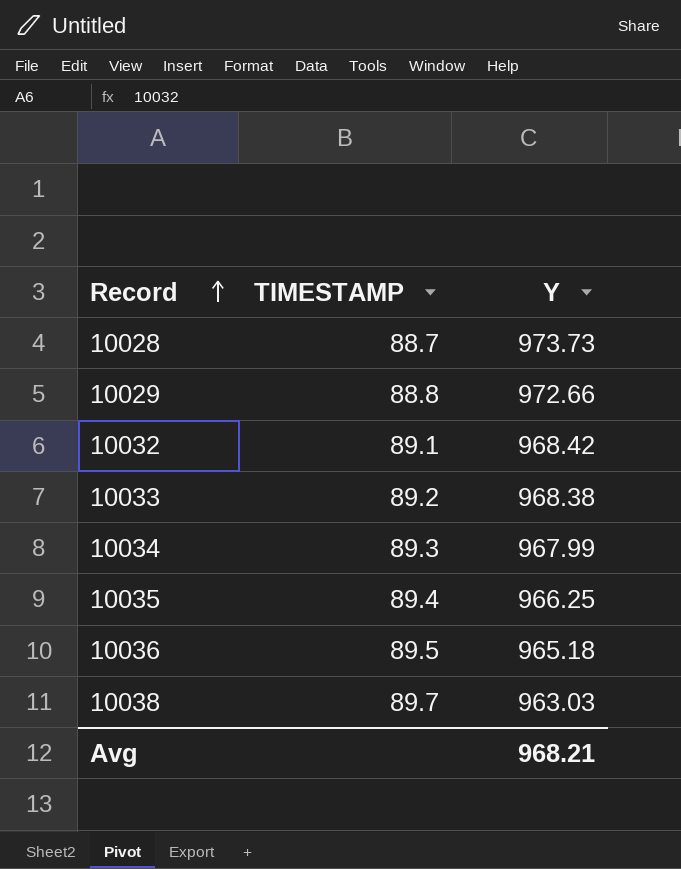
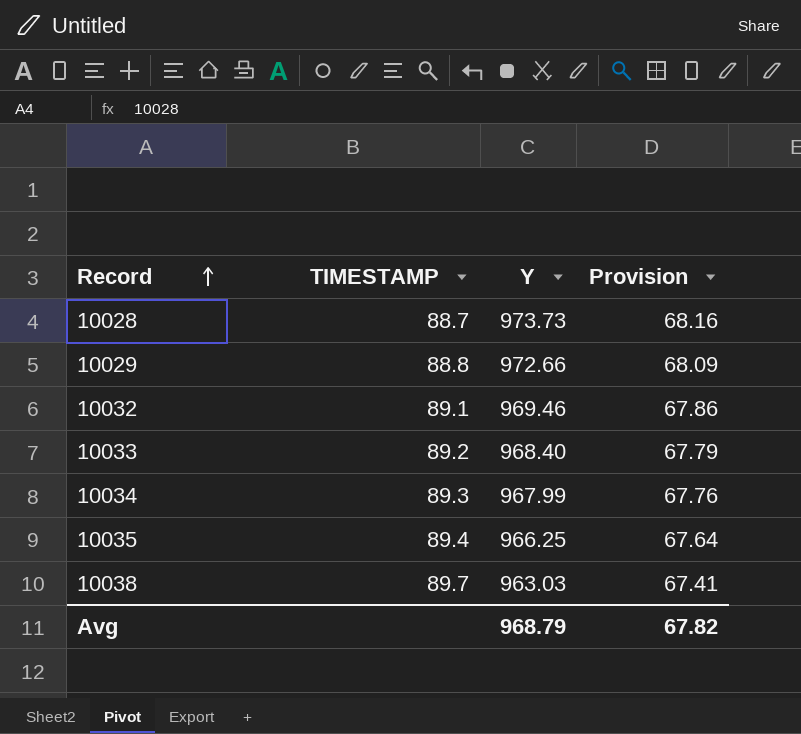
column Provision | formula: none -> [Y] * 0.07
row 10036: 89.5 | 965.18 -> none
10032 | Y: 968.42 -> 969.46
10033 | Y: 968.38 -> 968.40
Avg | Y: 968.21 -> 968.79

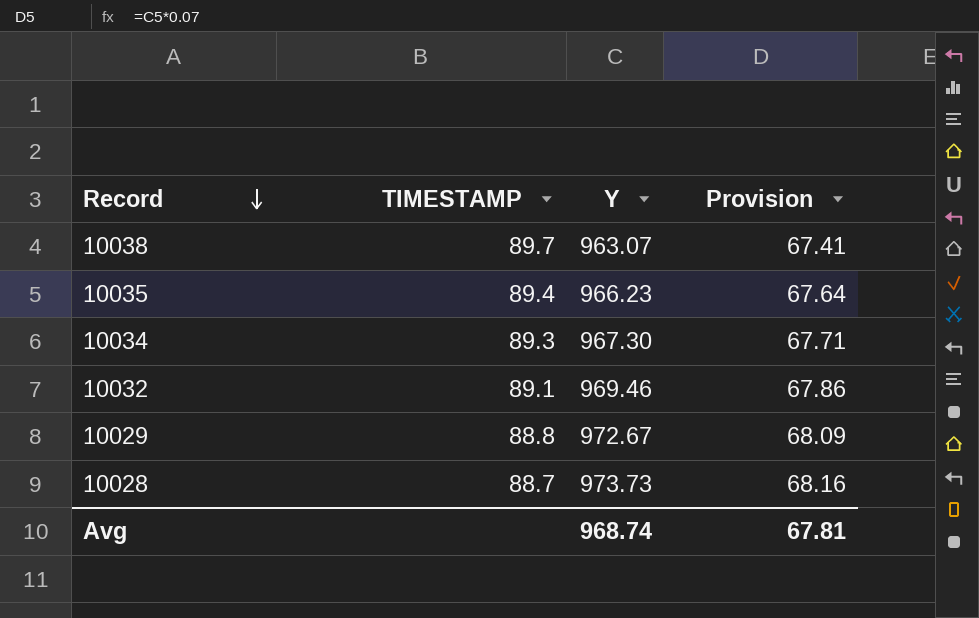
row order: Record ascending -> Record descending
row 10033: 89.2 | 968.40 | 67.79 -> none
10038 | Y: 963.03 -> 963.07
10035 | Y: 966.25 -> 966.23
10034 | Y: 967.99 -> 967.30
10034 | Provision: 67.76 -> 67.71
10029 | Y: 972.66 -> 972.67
Avg | Y: 968.79 -> 968.74
Avg | Provision: 67.82 -> 67.81

